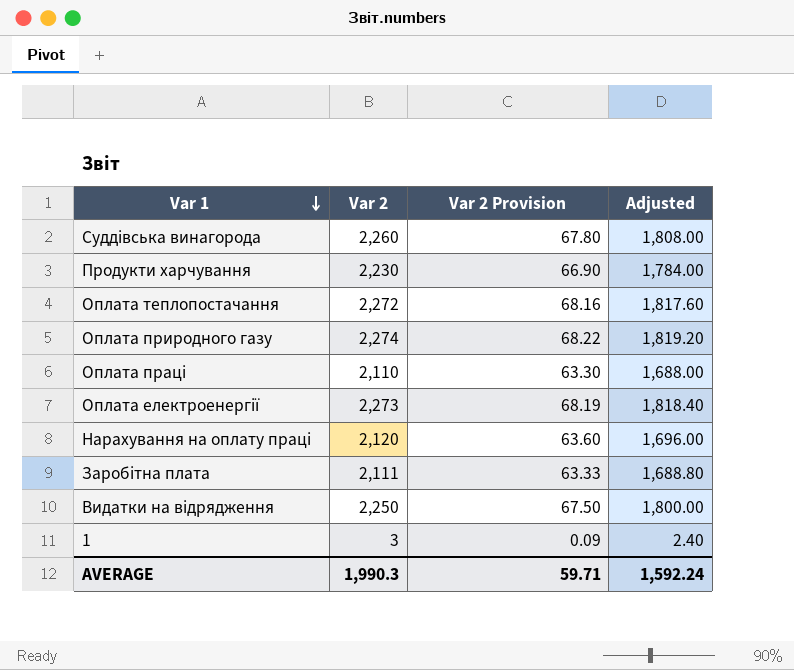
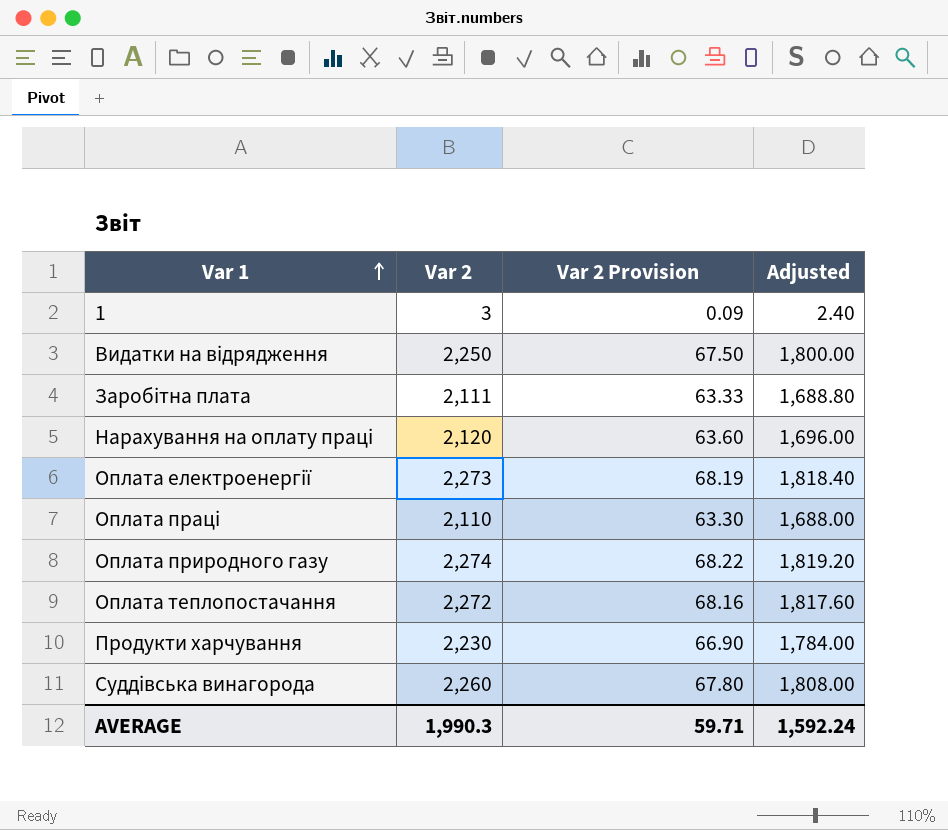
row order: Var 1 descending -> Var 1 ascending

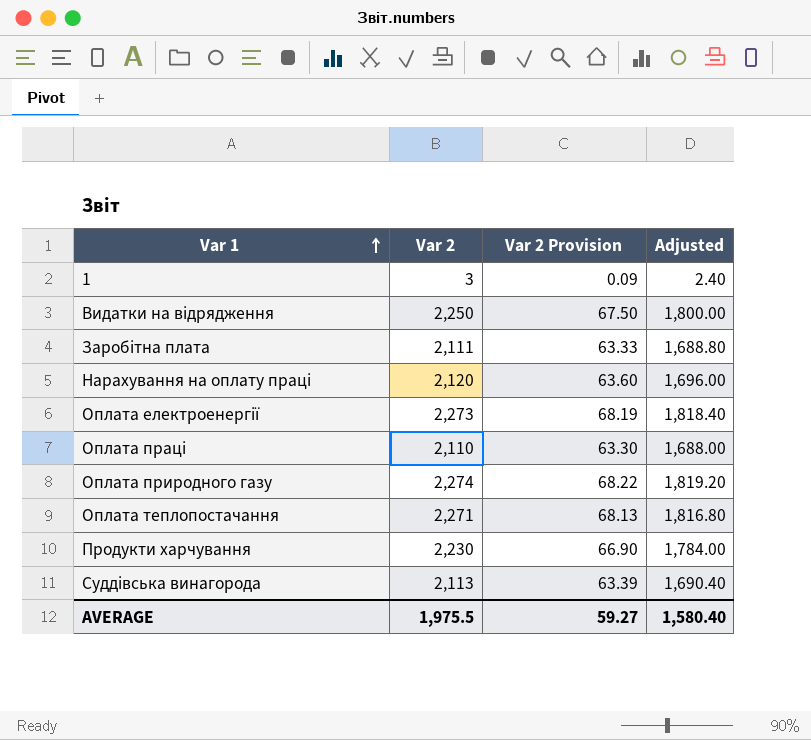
Оплата теплопостачання | Var 2: 2,272 -> 2,271
Оплата теплопостачання | Var 2 Provision: 68.16 -> 68.13
Оплата теплопостачання | Adjusted: 1,817.60 -> 1,816.80
Суддівська винагорода | Var 2: 2,260 -> 2,113
Суддівська винагорода | Var 2 Provision: 67.80 -> 63.39
Суддівська винагорода | Adjusted: 1,808.00 -> 1,690.40
AVERAGE | Var 2: 1,990.3 -> 1,975.5
AVERAGE | Var 2 Provision: 59.71 -> 59.27
AVERAGE | Adjusted: 1,592.24 -> 1,580.40

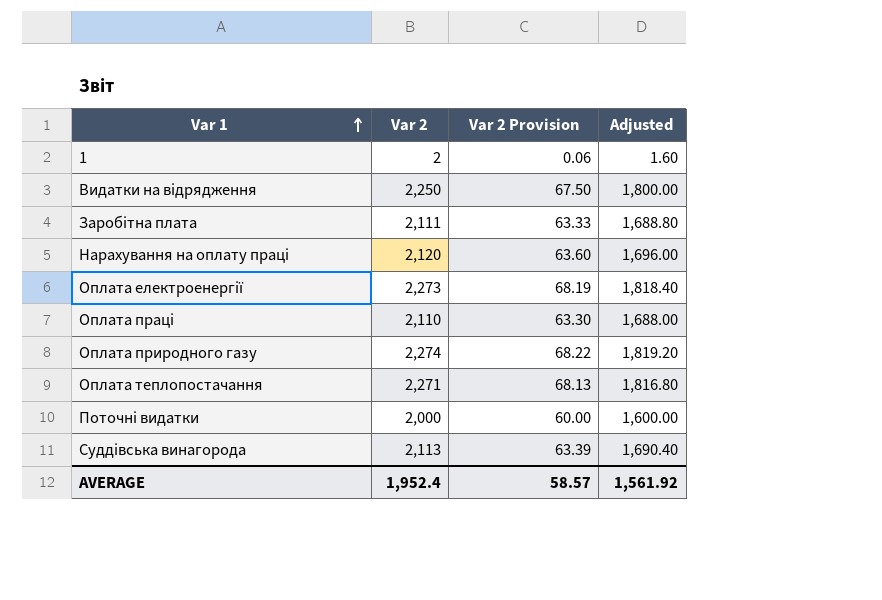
row Продукти харчування: 2,230 | 66.90 | 1,784.00 -> none
1 | Var 2: 3 -> 2
1 | Var 2 Provision: 0.09 -> 0.06
1 | Adjusted: 2.40 -> 1.60
row Поточні видатки: none -> 2,000 | 60.00 | 1,600.00
AVERAGE | Var 2: 1,975.5 -> 1,952.4
AVERAGE | Var 2 Provision: 59.27 -> 58.57
AVERAGE | Adjusted: 1,580.40 -> 1,561.92

